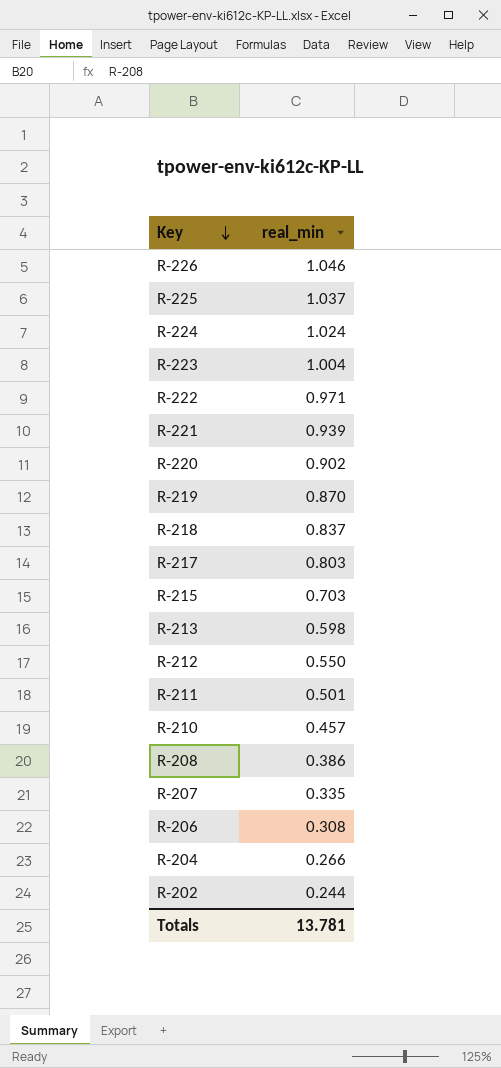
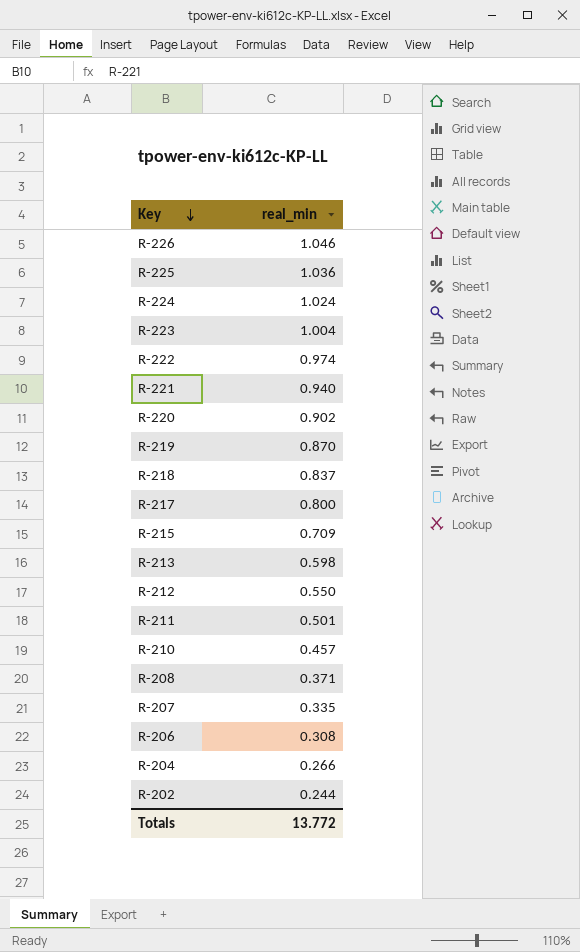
R-225 | real_min: 1.037 -> 1.036
R-222 | real_min: 0.971 -> 0.974
R-221 | real_min: 0.939 -> 0.940
R-217 | real_min: 0.803 -> 0.800
R-215 | real_min: 0.703 -> 0.709
R-208 | real_min: 0.386 -> 0.371
Totals | real_min: 13.781 -> 13.772

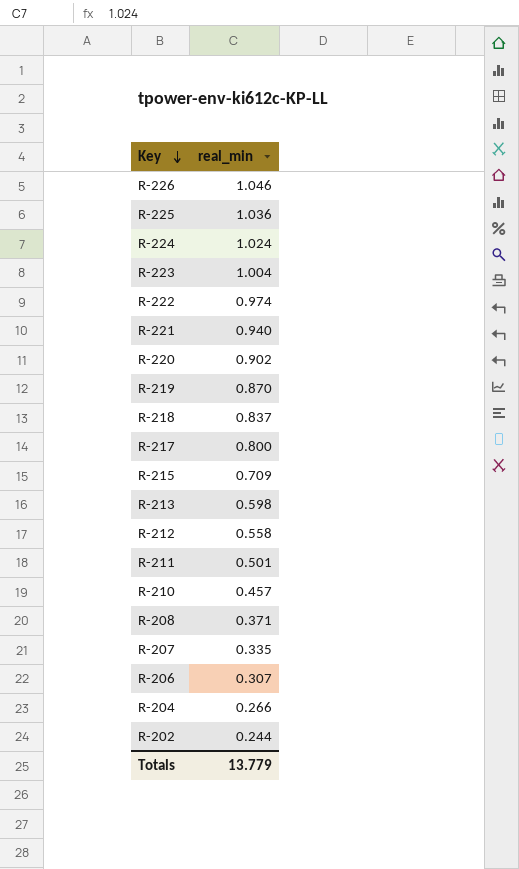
R-212 | real_min: 0.550 -> 0.558
R-206 | real_min: 0.308 -> 0.307
Totals | real_min: 13.772 -> 13.779

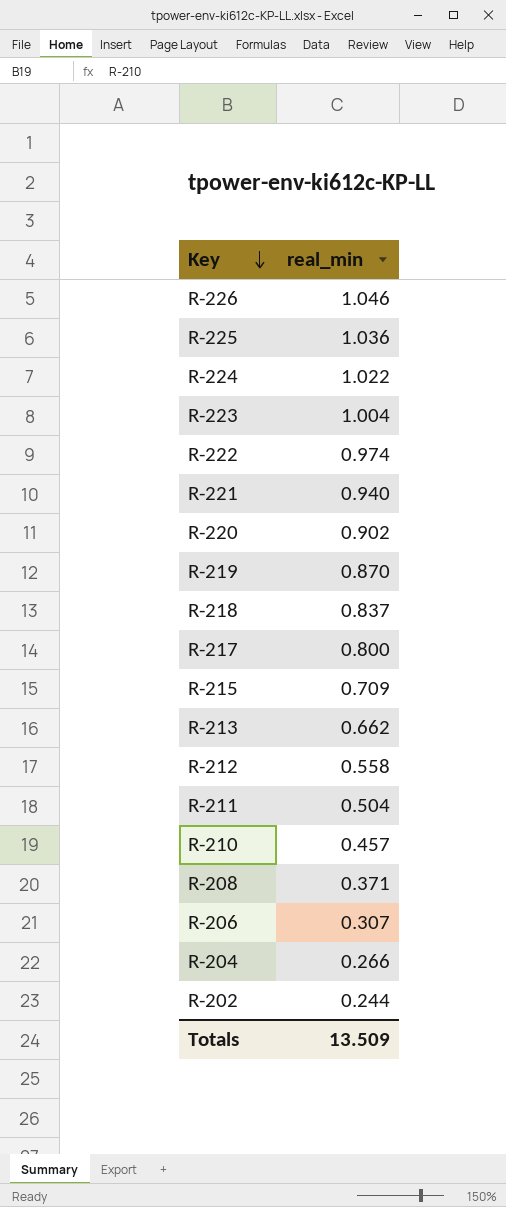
row R-207: 0.335 -> none
R-224 | real_min: 1.024 -> 1.022
R-213 | real_min: 0.598 -> 0.662
R-211 | real_min: 0.501 -> 0.504
Totals | real_min: 13.779 -> 13.509

